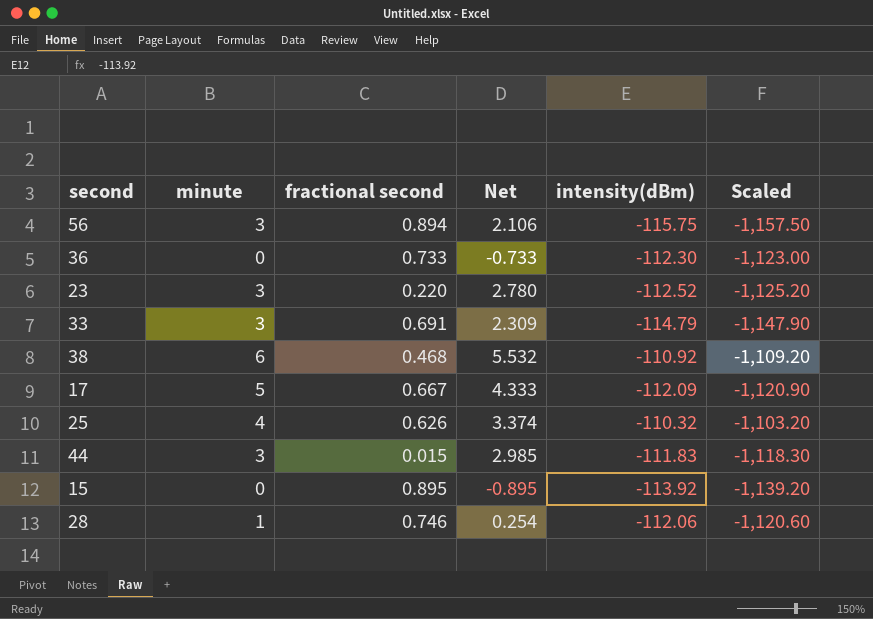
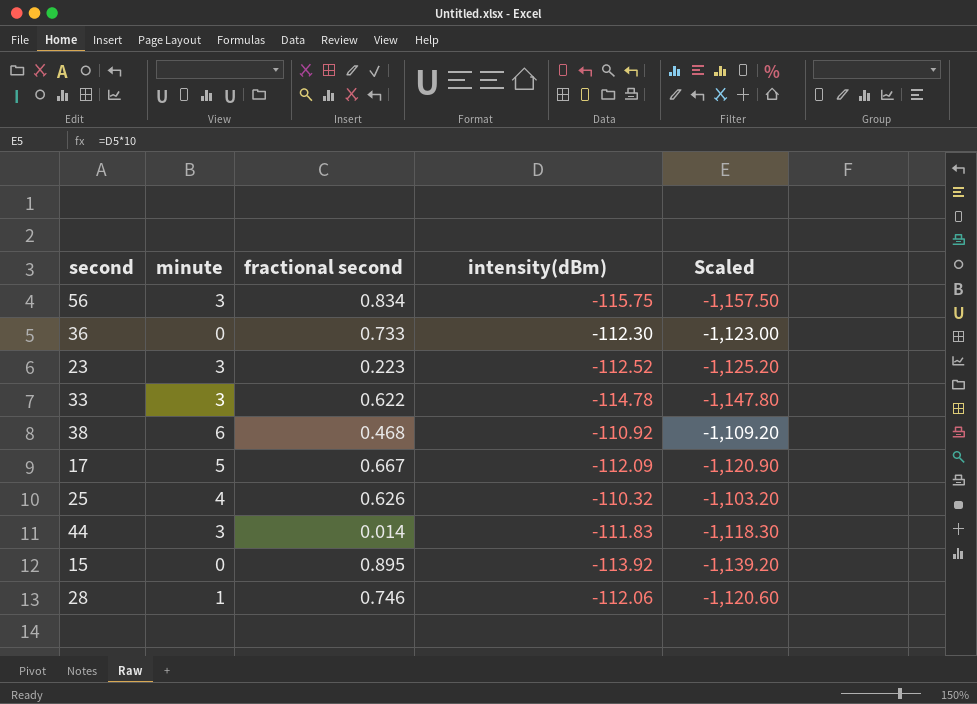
column Net | formula: [minute] - [fractional second] -> none
56 | fractional second: 0.894 -> 0.834
23 | fractional second: 0.220 -> 0.223
33 | fractional second: 0.691 -> 0.622
33 | intensity(dBm): -114.79 -> -114.78
33 | Scaled: -1,147.90 -> -1,147.80
44 | fractional second: 0.015 -> 0.014

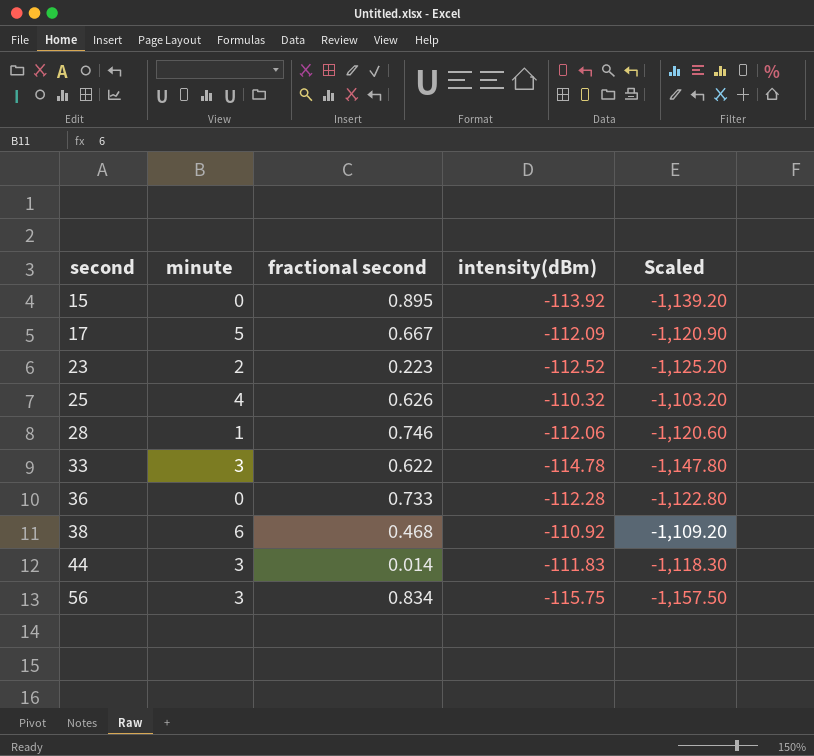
row order: none -> second ascending
23 | minute: 3 -> 2
36 | intensity(dBm): -112.30 -> -112.28
36 | Scaled: -1,123.00 -> -1,122.80

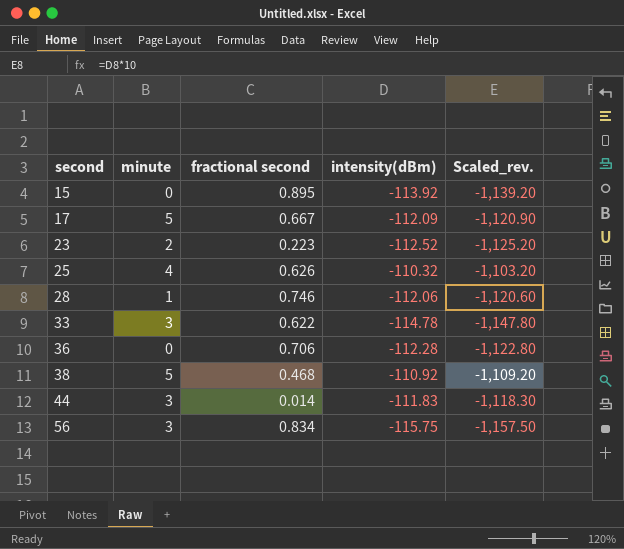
column name: Scaled -> Scaled_rev.
36 | fractional second: 0.733 -> 0.706
38 | minute: 6 -> 5

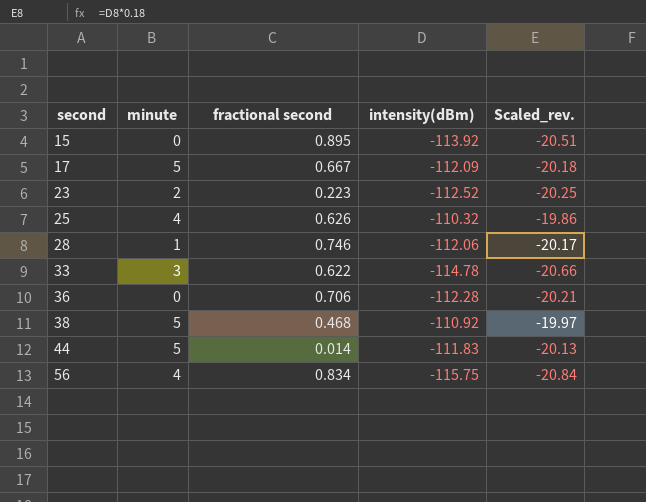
column Scaled_rev. | formula: [intensity(dBm)] * 10 -> [intensity(dBm)] * 0.18
44 | minute: 3 -> 5
56 | minute: 3 -> 4

